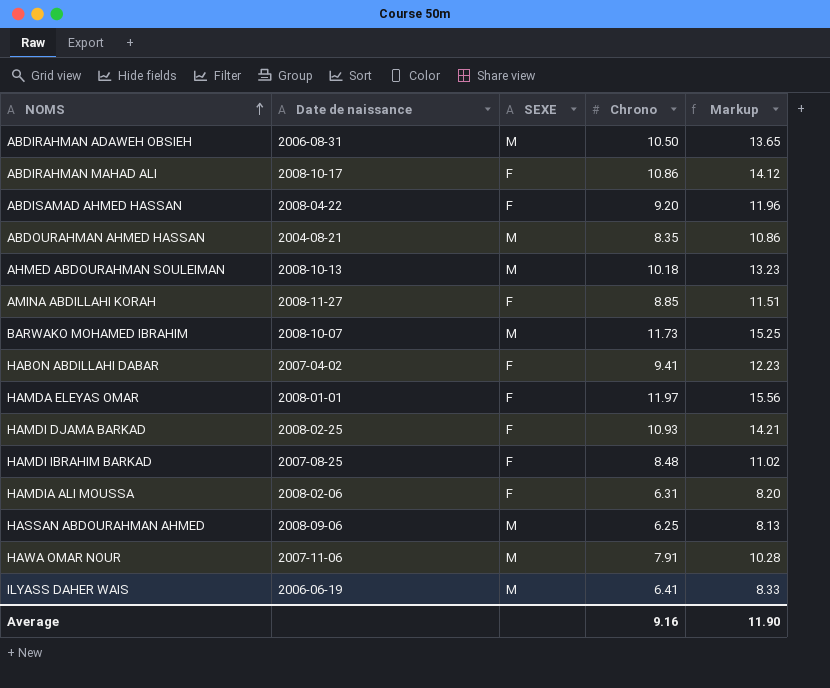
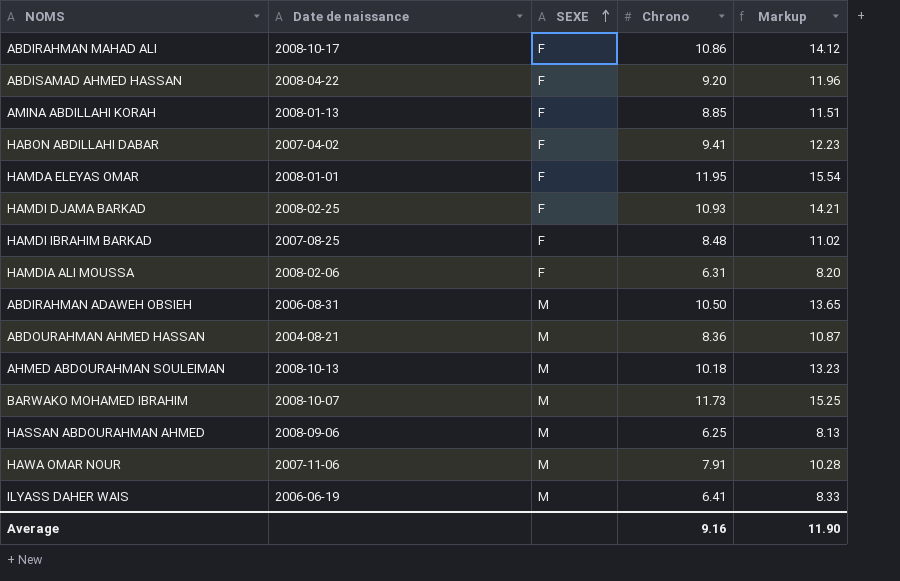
row order: NOMS ascending -> SEXE ascending
AMINA ABDILLAHI KORAH | Date de naissance: 2008-11-27 -> 2008-01-13
HAMDA ELEYAS OMAR | Chrono: 11.97 -> 11.95
HAMDA ELEYAS OMAR | Markup: 15.56 -> 15.54
ABDOURAHMAN AHMED HASSAN | Chrono: 8.35 -> 8.36
ABDOURAHMAN AHMED HASSAN | Markup: 10.86 -> 10.87

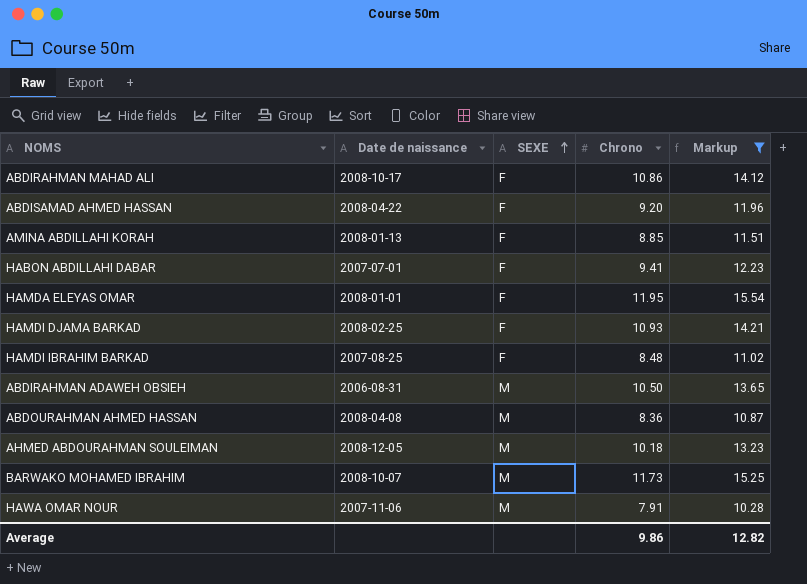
filter: none -> Markup >= 10.28
HABON ABDILLAHI DABAR | Date de naissance: 2007-04-02 -> 2007-07-01
ABDOURAHMAN AHMED HASSAN | Date de naissance: 2004-08-21 -> 2008-04-08
AHMED ABDOURAHMAN SOULEIMAN | Date de naissance: 2008-10-13 -> 2008-12-05
Average | Chrono: 9.16 -> 9.86
Average | Markup: 11.90 -> 12.82

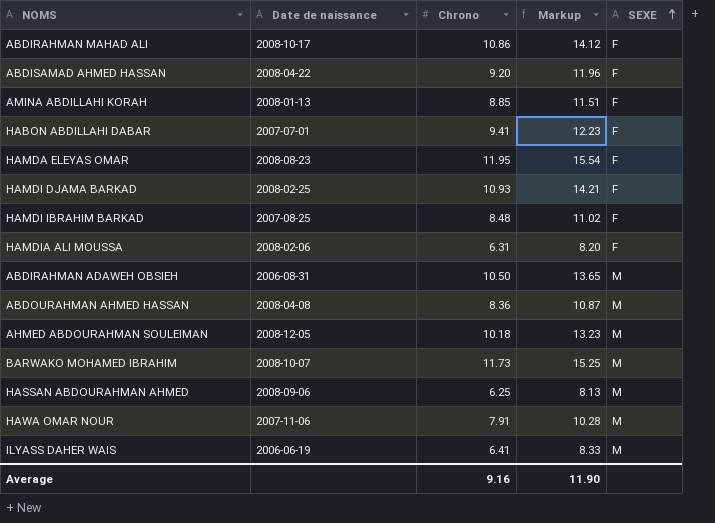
filter: Markup >= 10.28 -> none
column SEXE | position: 3 -> 5
HAMDA ELEYAS OMAR | Date de naissance: 2008-01-01 -> 2008-08-23
Average | Chrono: 9.86 -> 9.16
Average | Markup: 12.82 -> 11.90

